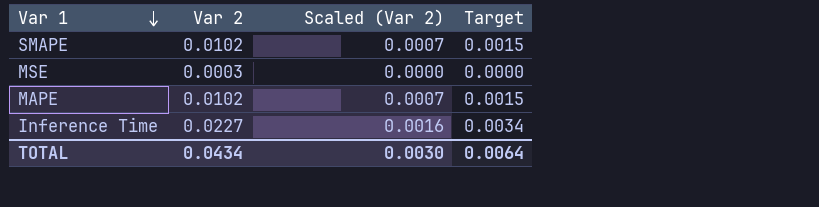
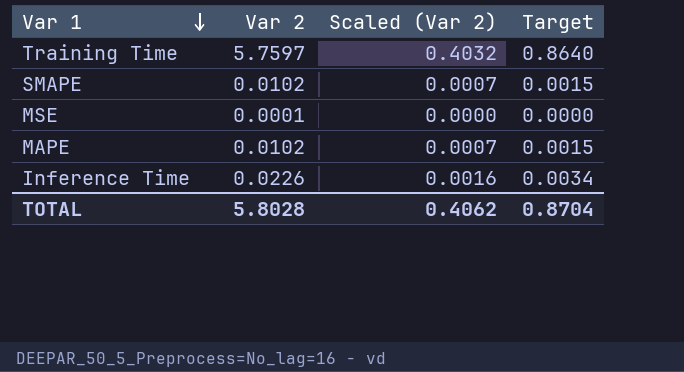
row Training Time: none -> 5.7597 | 0.4032 | 0.8640
MSE | Var 2: 0.0003 -> 0.0001
Inference Time | Var 2: 0.0227 -> 0.0226
TOTAL | Var 2: 0.0434 -> 5.8028
TOTAL | Scaled (Var 2): 0.0030 -> 0.4062
TOTAL | Target: 0.0064 -> 0.8704

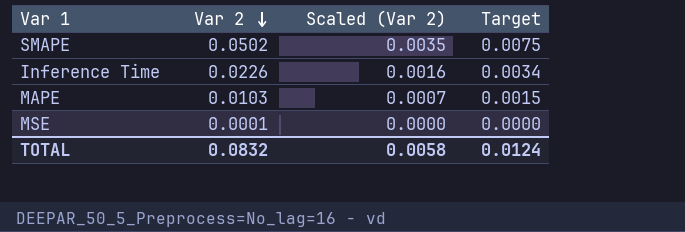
row order: Var 1 descending -> Var 2 descending
row Training Time: 5.7597 | 0.4032 | 0.8640 -> none
SMAPE | Var 2: 0.0102 -> 0.0502
SMAPE | Scaled (Var 2): 0.0007 -> 0.0035
SMAPE | Target: 0.0015 -> 0.0075
MAPE | Var 2: 0.0102 -> 0.0103
TOTAL | Var 2: 5.8028 -> 0.0832
TOTAL | Scaled (Var 2): 0.4062 -> 0.0058
TOTAL | Target: 0.8704 -> 0.0124

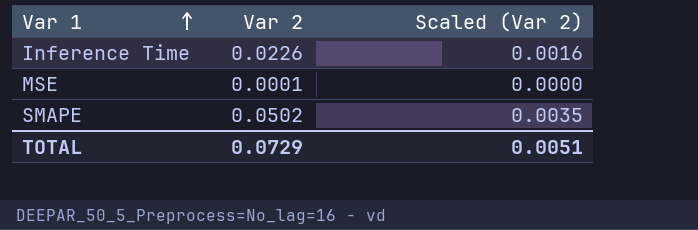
row order: Var 2 descending -> Var 1 ascending
column Target | formula: [Var 2] * 0.15 -> none
row MAPE: 0.0103 | 0.0007 | 0.0015 -> none
TOTAL | Var 2: 0.0832 -> 0.0729
TOTAL | Scaled (Var 2): 0.0058 -> 0.0051

